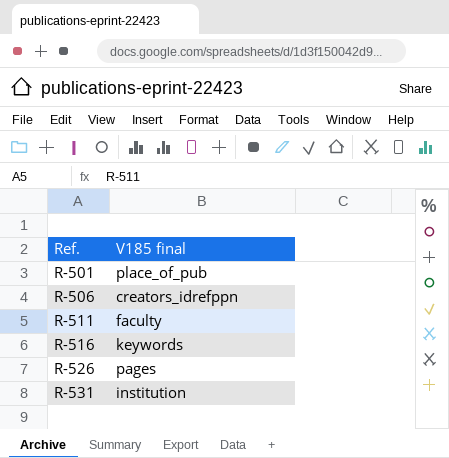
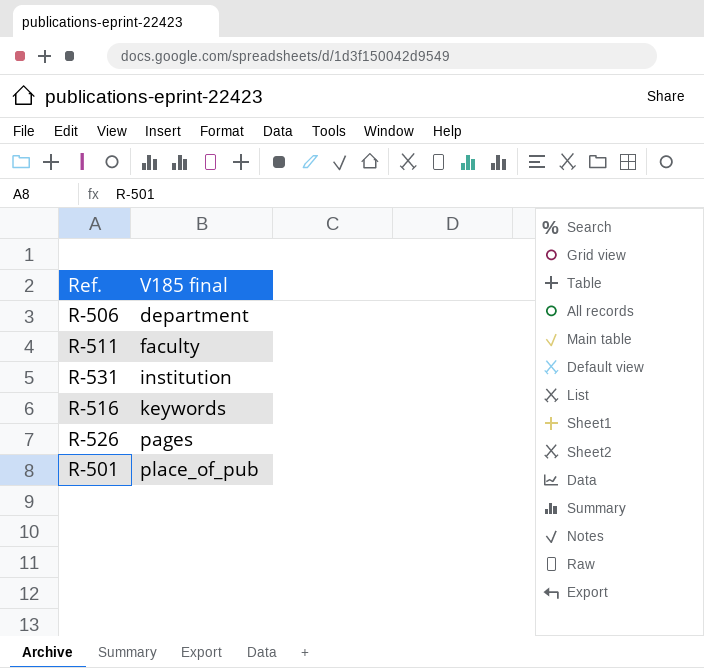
row order: Ref. ascending -> V185 final ascending
R-506 | V185 final: creators_idrefppn -> department

